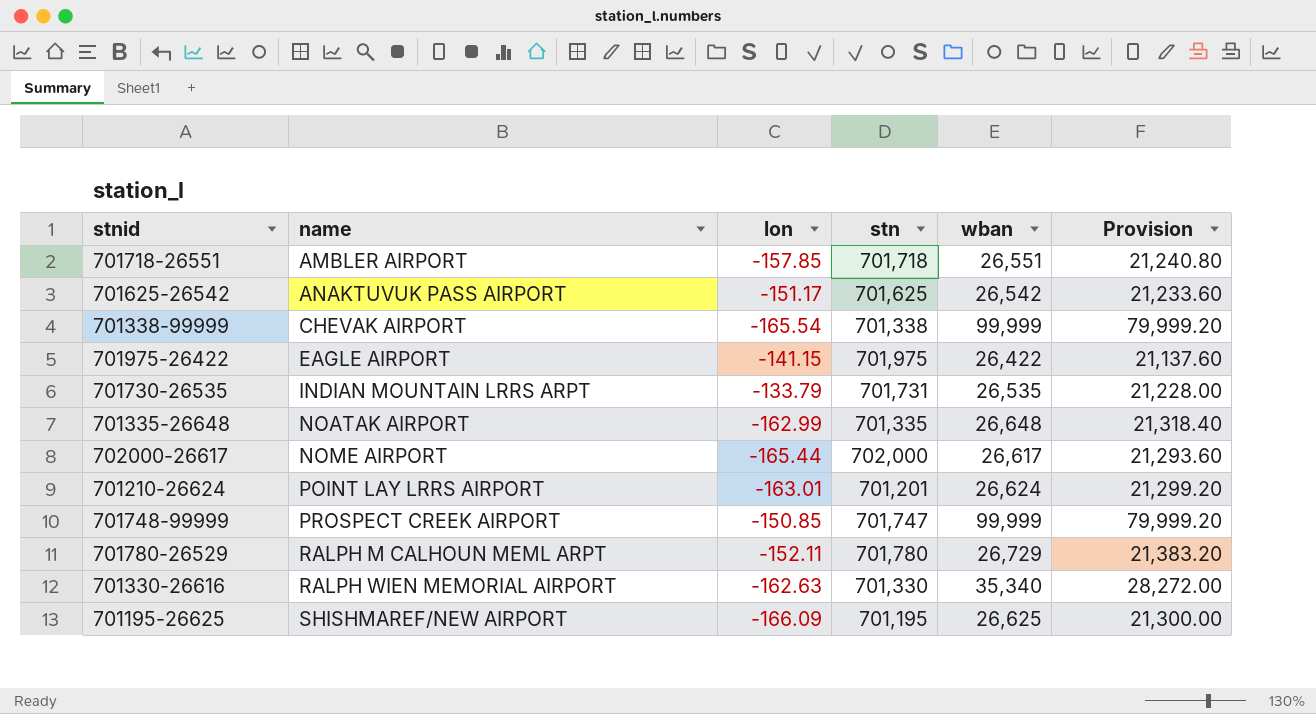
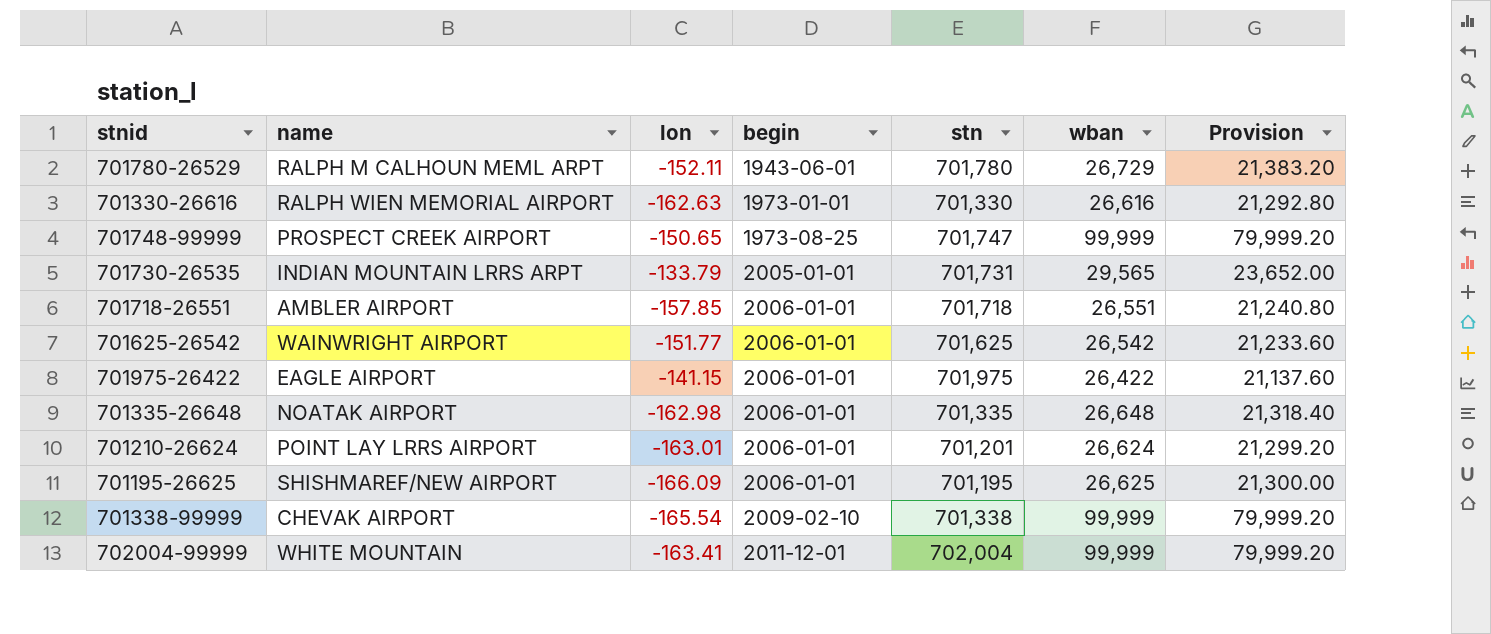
row order: name ascending -> begin ascending
column begin | position: none -> 4
row 702000-26617: NOME AIRPORT | -165.44 | 702,000 | 26,617 | 21,293.60 -> none
701330-26616 | wban: 35,340 -> 26,616
701330-26616 | Provision: 28,272.00 -> 21,292.80
701748-99999 | lon: -150.85 -> -150.65
701730-26535 | wban: 26,535 -> 29,565
701730-26535 | Provision: 21,228.00 -> 23,652.00
701625-26542 | name: ANAKTUVUK PASS AIRPORT -> WAINWRIGHT AIRPORT
701625-26542 | lon: -151.17 -> -151.77
701335-26648 | lon: -162.99 -> -162.98
row 702004-99999: none -> WHITE MOUNTAIN | -163.41 | 2011-12-01 | 702,004 | 99,999 | 79,999.20

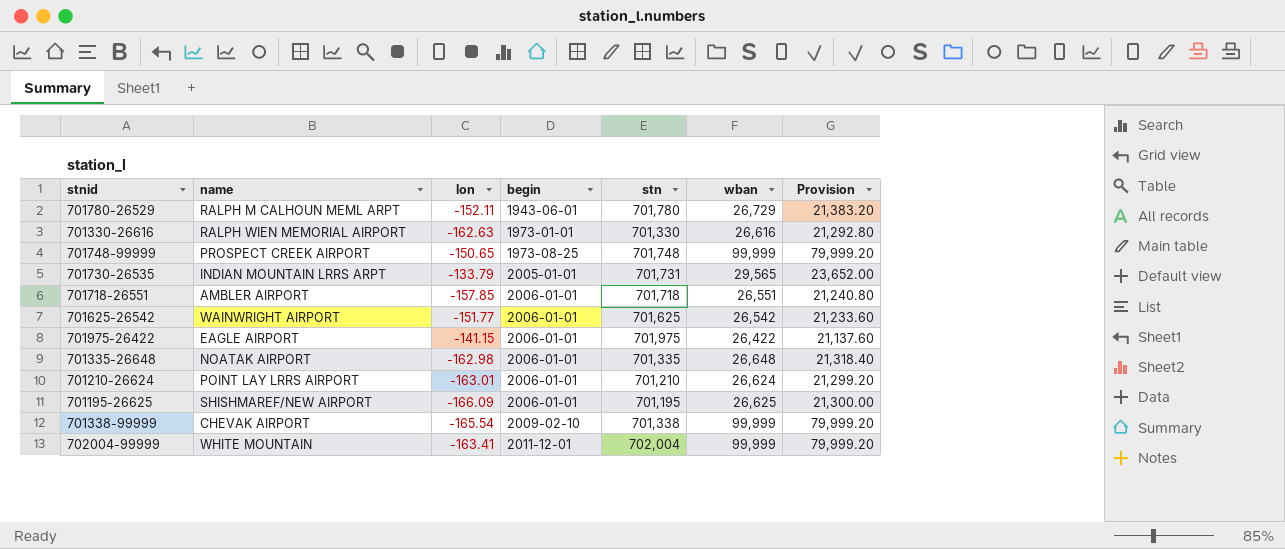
701748-99999 | stn: 701,747 -> 701,748
701210-26624 | stn: 701,201 -> 701,210

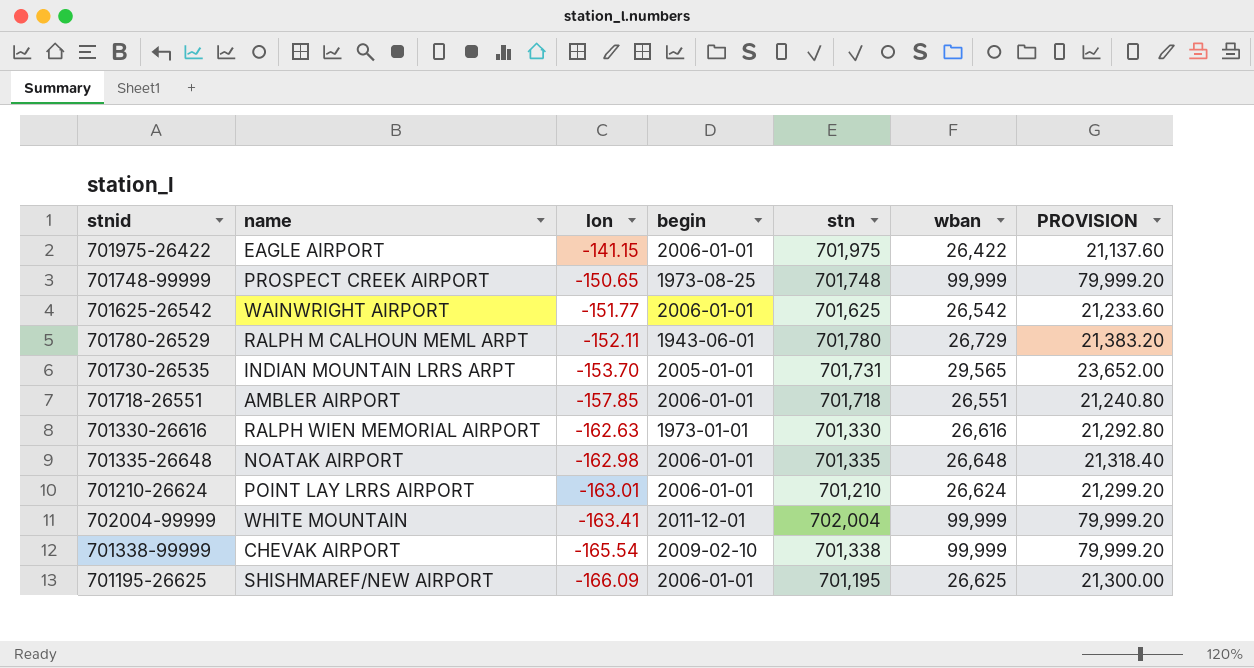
row order: begin ascending -> lon descending
column name: Provision -> PROVISION
701730-26535 | lon: -133.79 -> -153.70

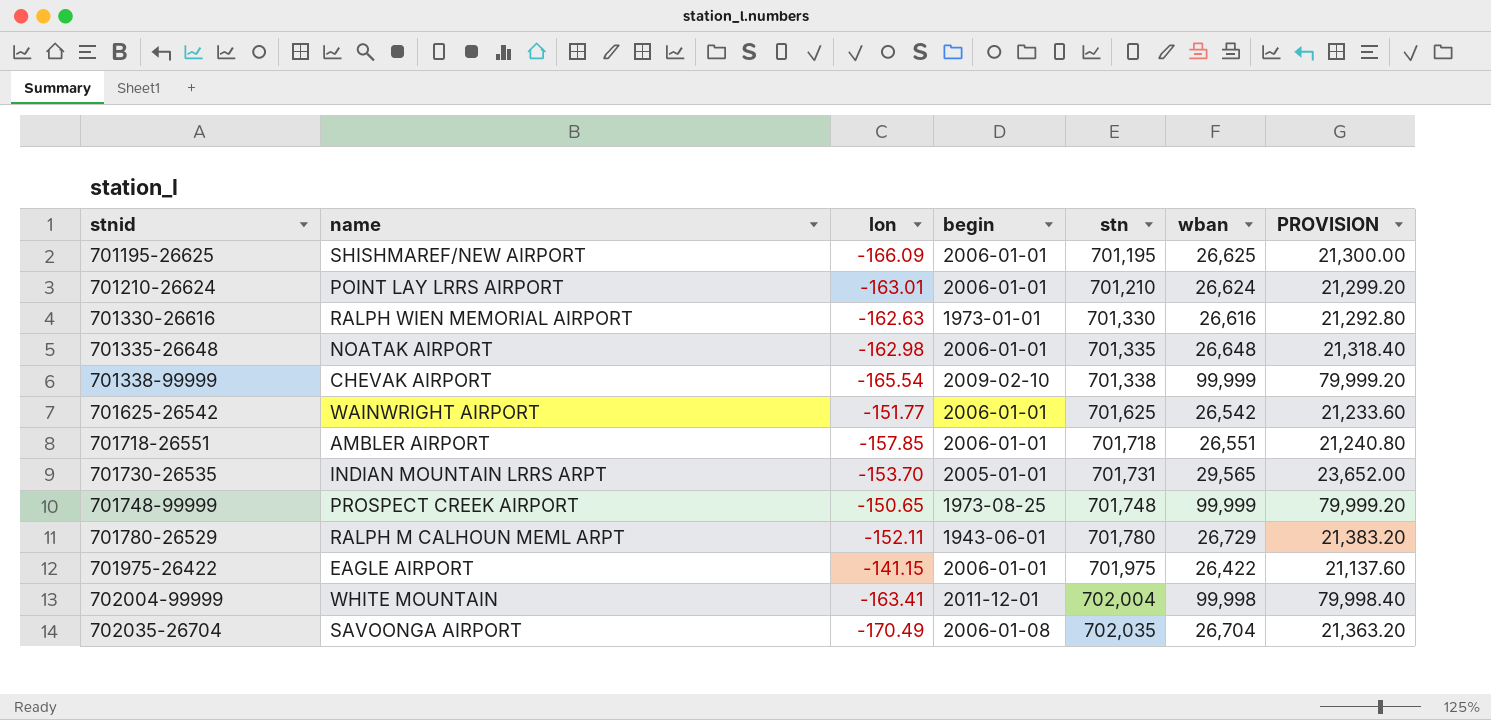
row order: lon descending -> stnid ascending
702004-99999 | wban: 99,999 -> 99,998
702004-99999 | PROVISION: 79,999.20 -> 79,998.40
row 702035-26704: none -> SAVOONGA AIRPORT | -170.49 | 2006-01-08 | 702,035 | 26,704 | 21,363.20

